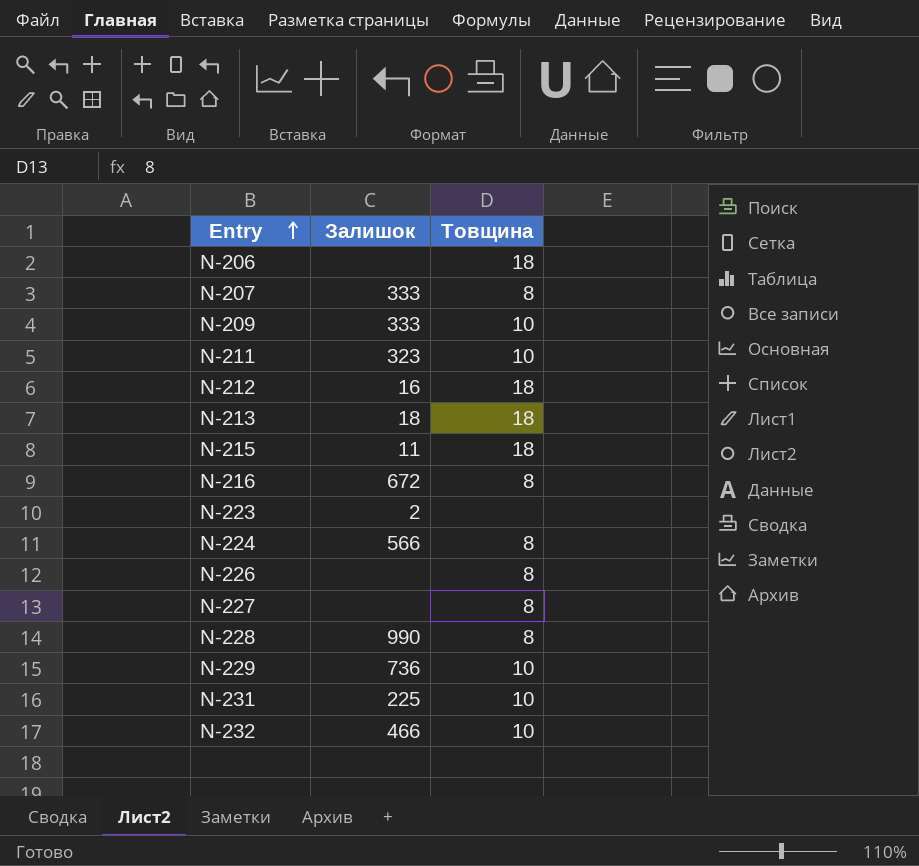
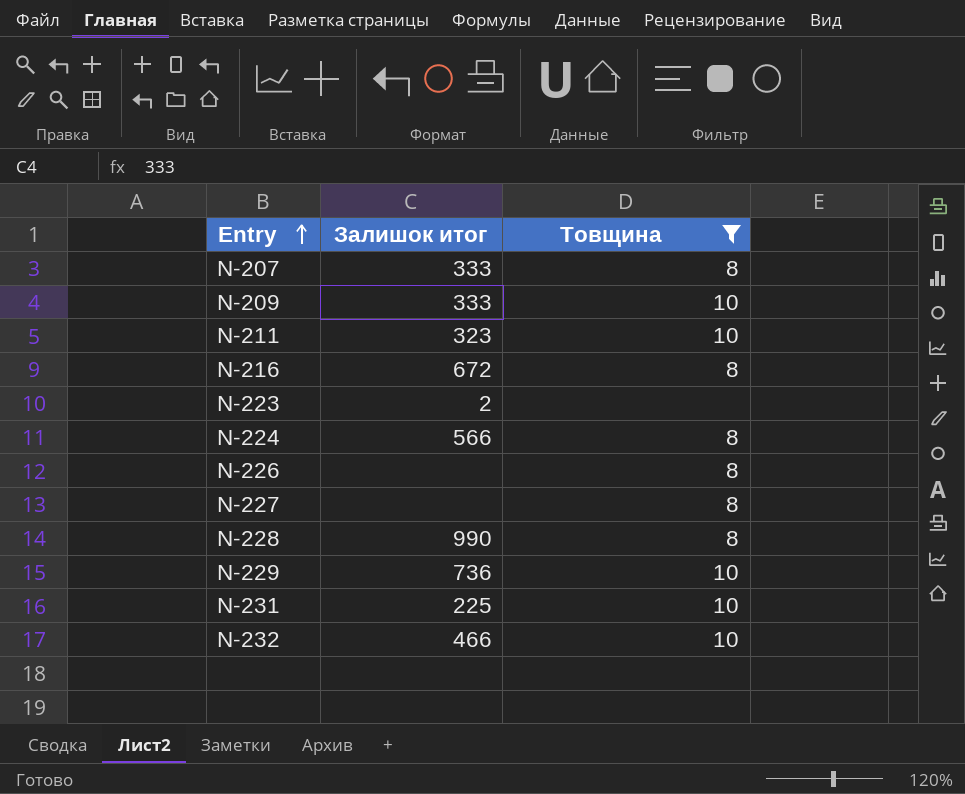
filter: none -> Товщина != 18
column name: Залишок -> Залишок итог

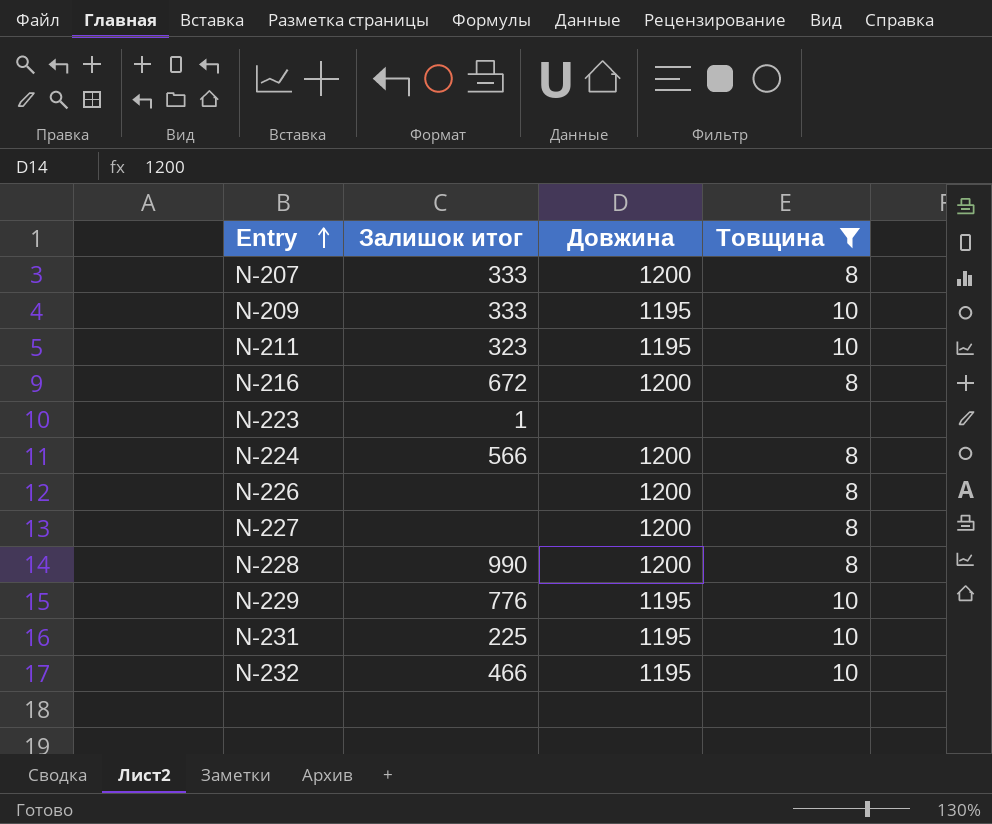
column Довжина | position: none -> 3
N-223 | Залишок итог: 2 -> 1
N-229 | Залишок итог: 736 -> 776

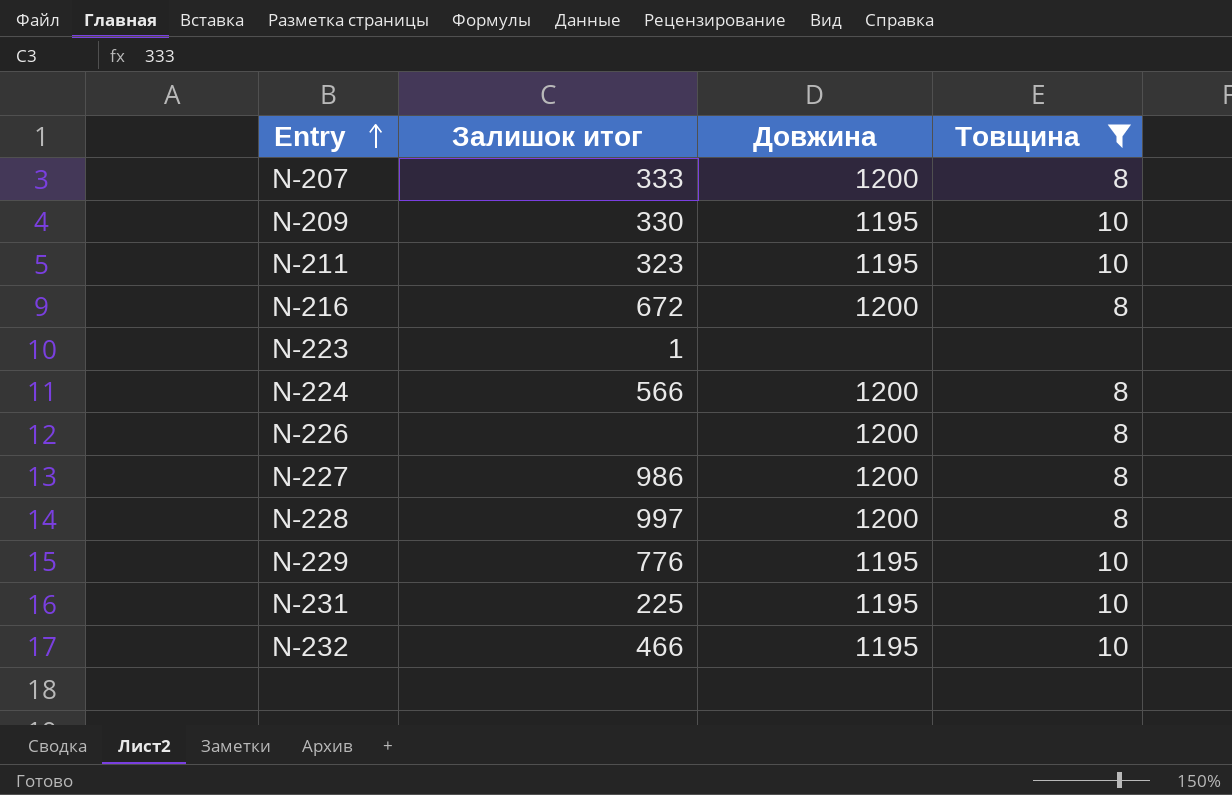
N-209 | Залишок итог: 333 -> 330
N-227 | Залишок итог: none -> 986
N-228 | Залишок итог: 990 -> 997

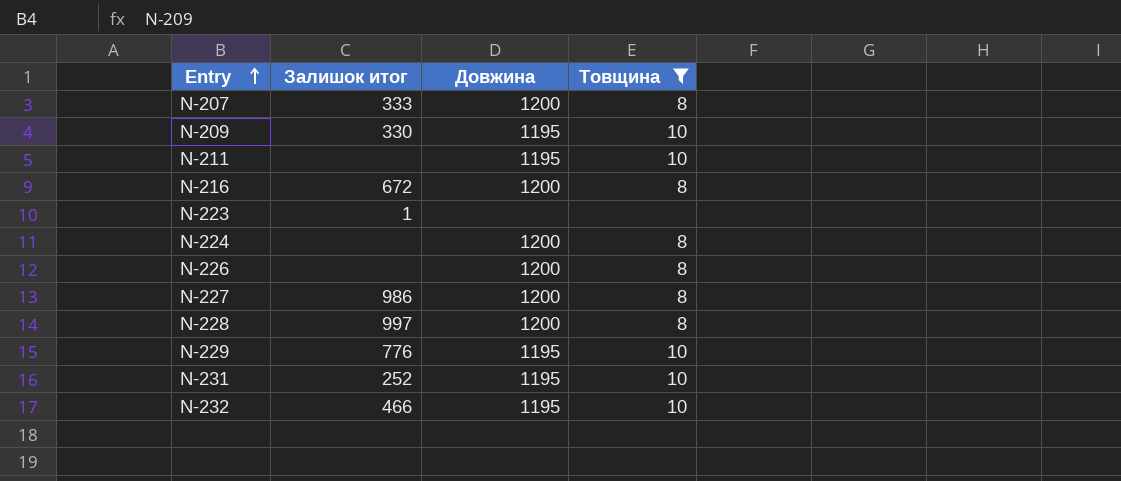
N-211 | Залишок итог: 323 -> none
N-224 | Залишок итог: 566 -> none
N-231 | Залишок итог: 225 -> 252

